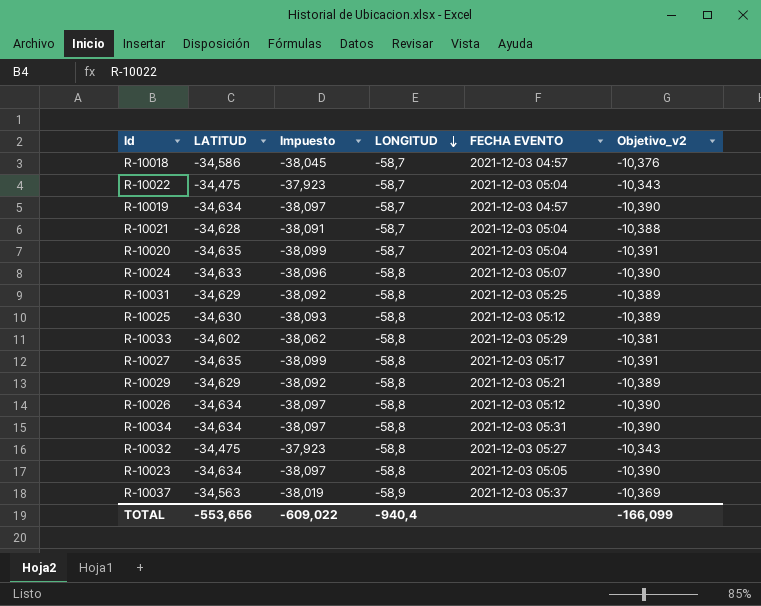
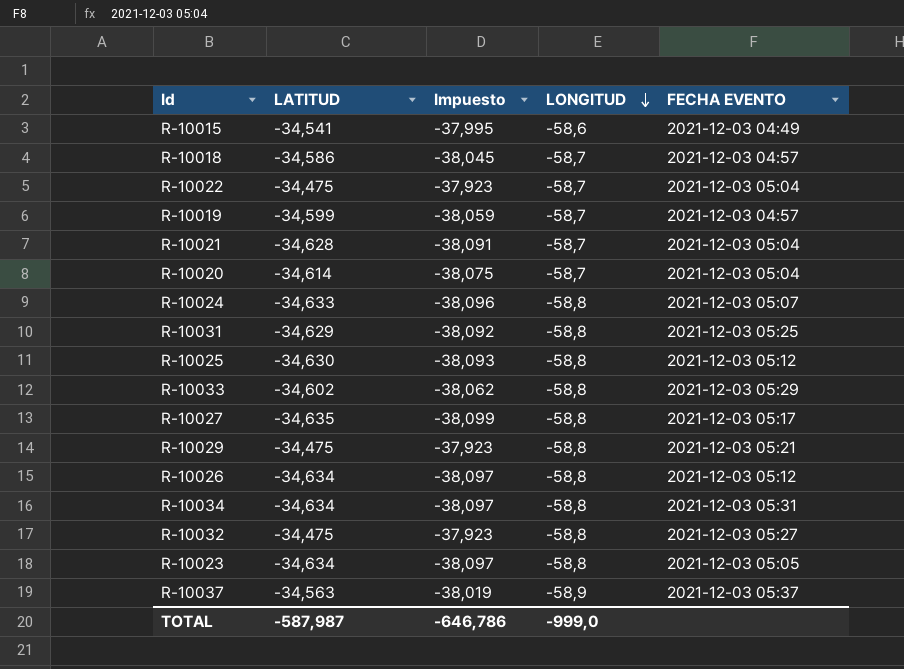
column Objetivo_v2 | formula: [LATITUD] * 0,3 -> none
row R-10015: none -> -34,541 | -37,995 | -58,6 | 2021-12-03 04:49
R-10019 | LATITUD: -34,634 -> -34,599
R-10019 | Impuesto: -38,097 -> -38,059
R-10020 | LATITUD: -34,635 -> -34,614
R-10020 | Impuesto: -38,099 -> -38,075
R-10029 | LATITUD: -34,629 -> -34,475
R-10029 | Impuesto: -38,092 -> -37,923
TOTAL | LATITUD: -553,656 -> -587,987
TOTAL | Impuesto: -609,022 -> -646,786
TOTAL | LONGITUD: -940,4 -> -999,0

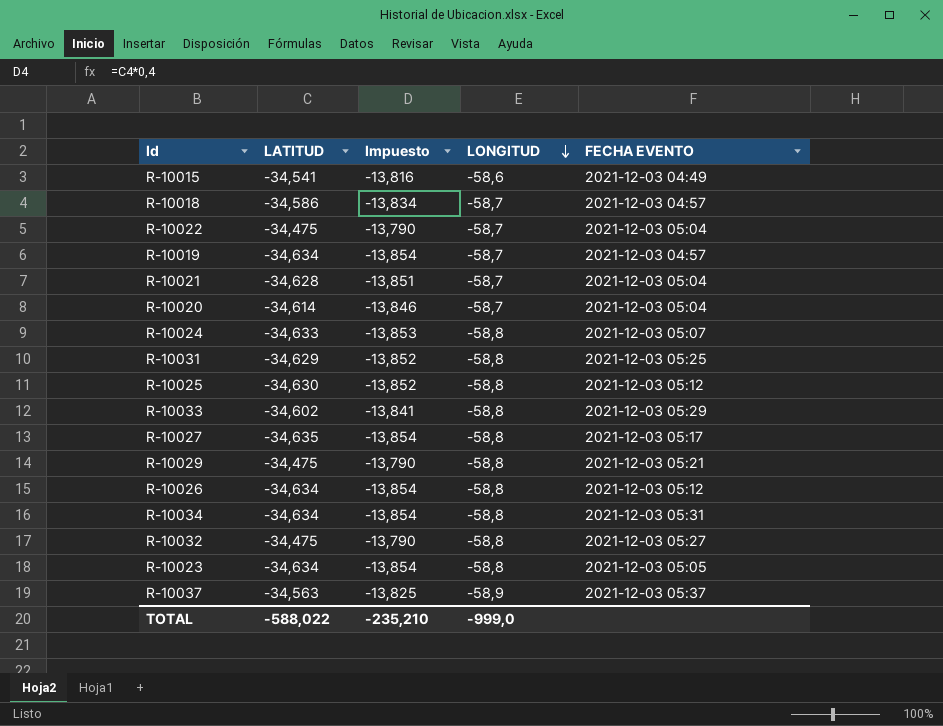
column Impuesto | formula: [LATITUD] * 1,1 -> [LATITUD] * 0,4
R-10019 | LATITUD: -34,599 -> -34,634
TOTAL | LATITUD: -587,987 -> -588,022
TOTAL | Impuesto: -646,786 -> -235,210

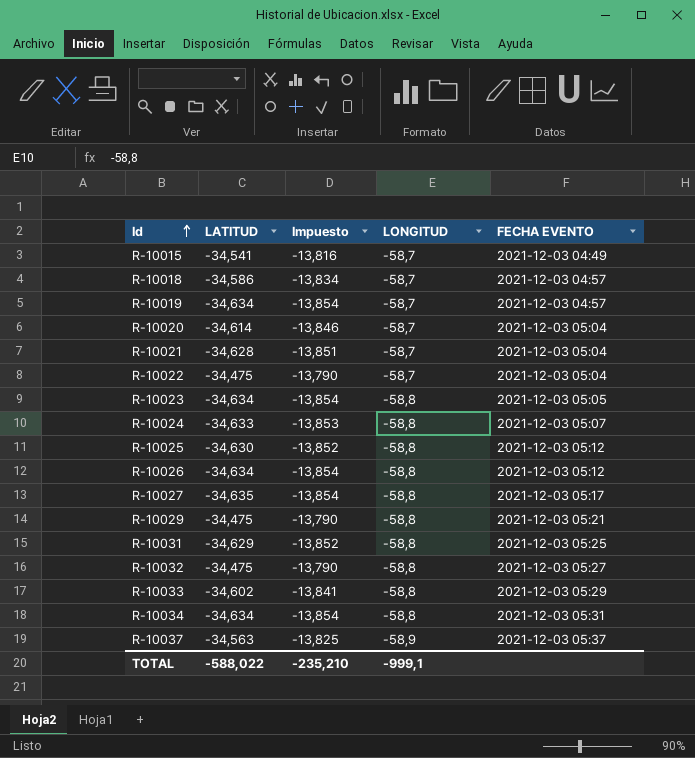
row order: LONGITUD descending -> Id ascending
R-10015 | LONGITUD: -58,6 -> -58,7
TOTAL | LONGITUD: -999,0 -> -999,1

